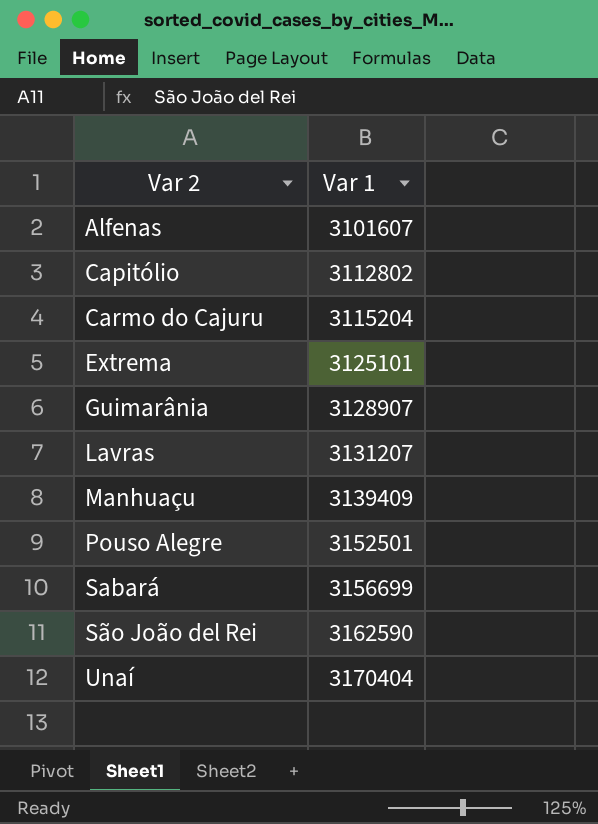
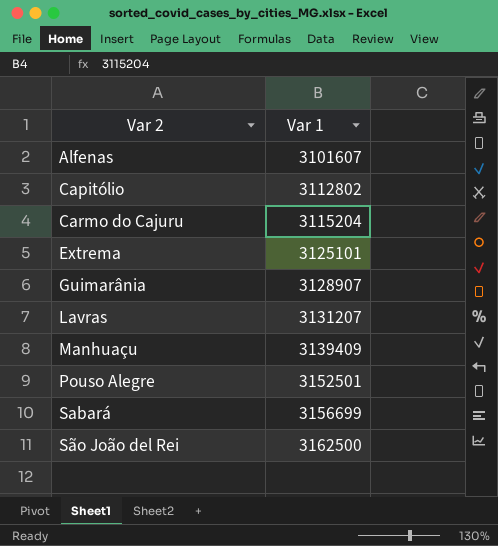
row Unaí: 3170404 -> none
São João del Rei | Var 1: 3162590 -> 3162500

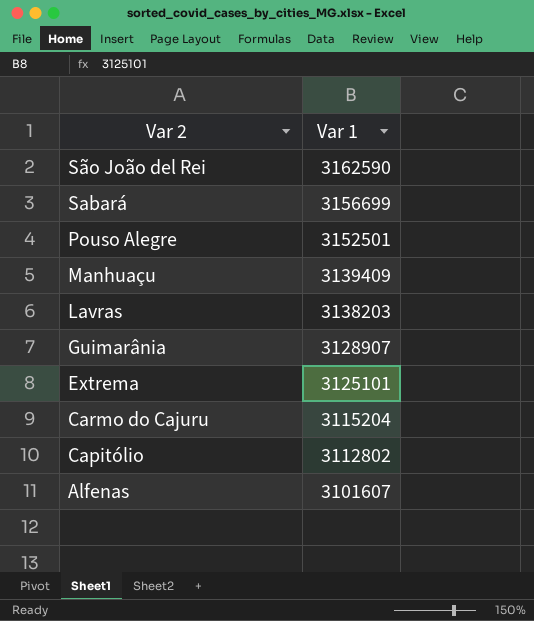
row order: Var 2 ascending -> Var 2 descending
São João del Rei | Var 1: 3162500 -> 3162590
Lavras | Var 1: 3131207 -> 3138203

